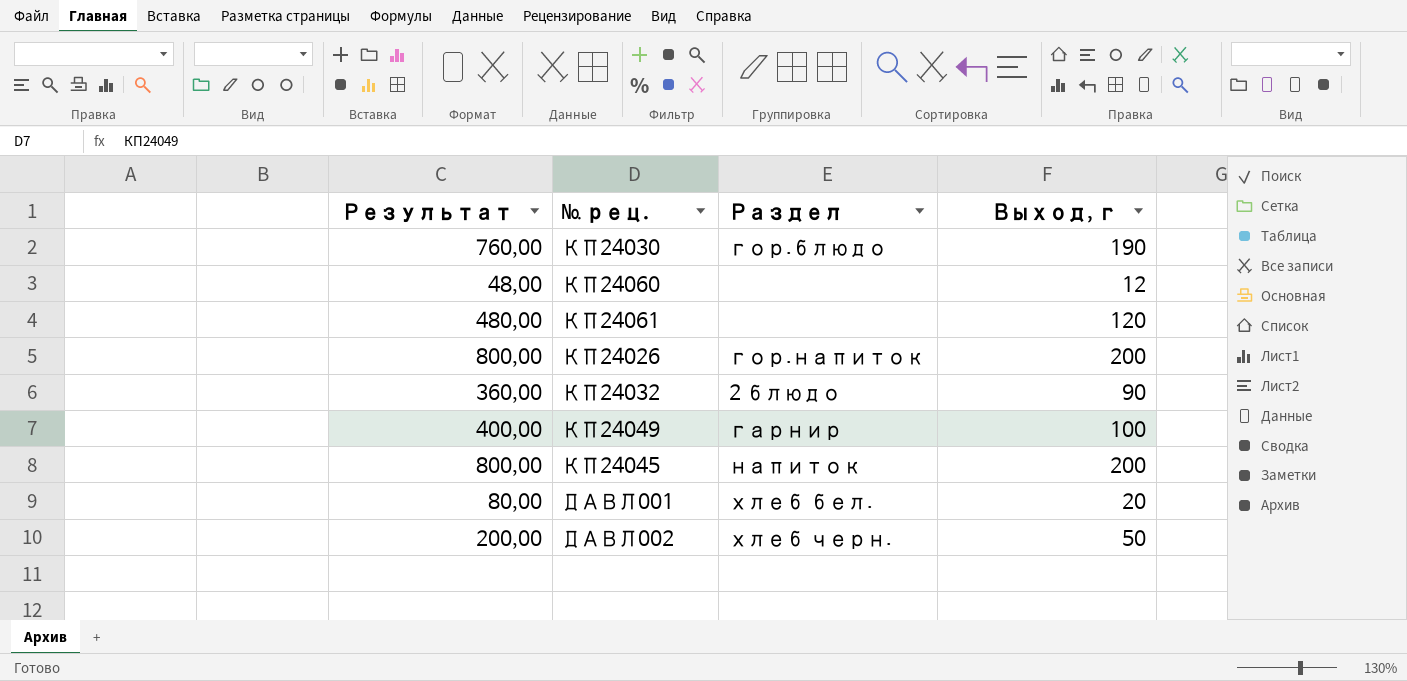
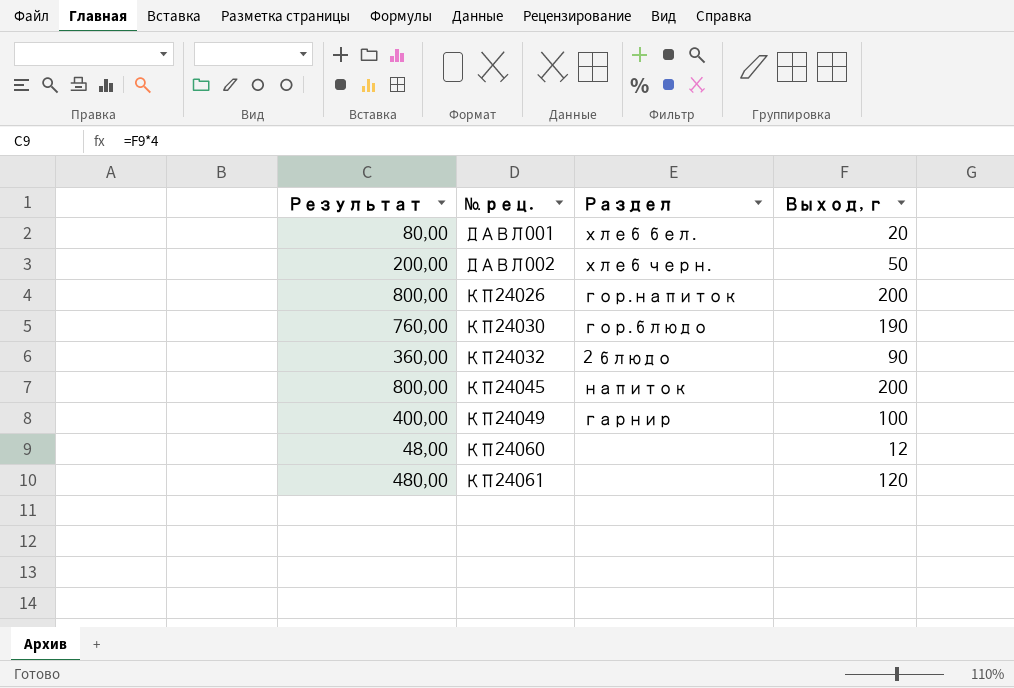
row order: none -> № рец. ascending

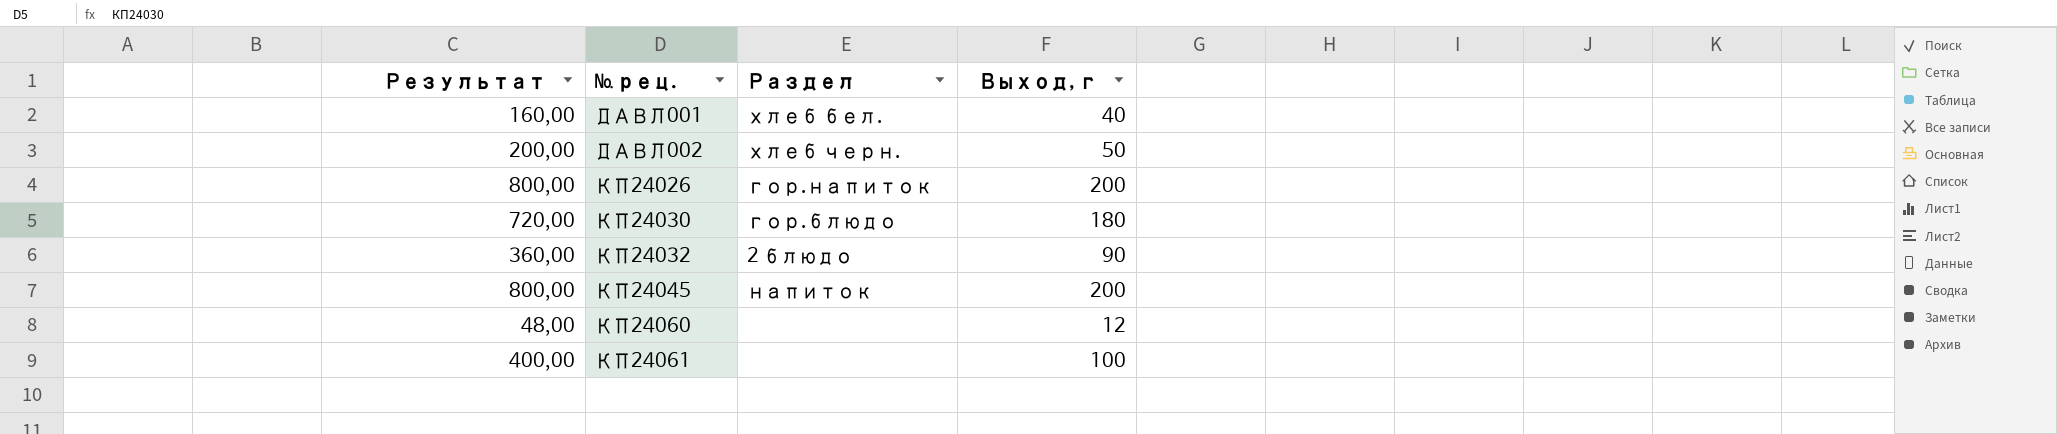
row КП24049: 400,00 | гарнир | 100 -> none
ДАВЛ001 | Результат: 80,00 -> 160,00
ДАВЛ001 | Выход, г: 20 -> 40
КП24030 | Результат: 760,00 -> 720,00
КП24030 | Выход, г: 190 -> 180
КП24061 | Результат: 480,00 -> 400,00
КП24061 | Выход, г: 120 -> 100

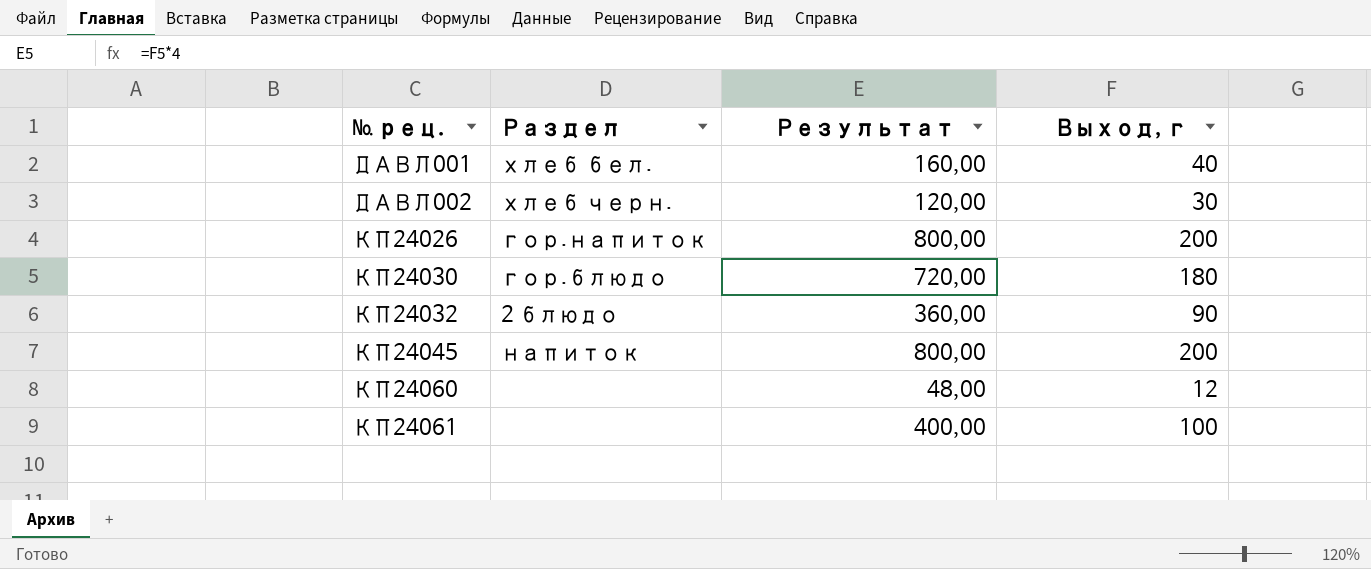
column Результат | position: 1 -> 3
ДАВЛ002 | Результат: 200,00 -> 120,00
ДАВЛ002 | Выход, г: 50 -> 30

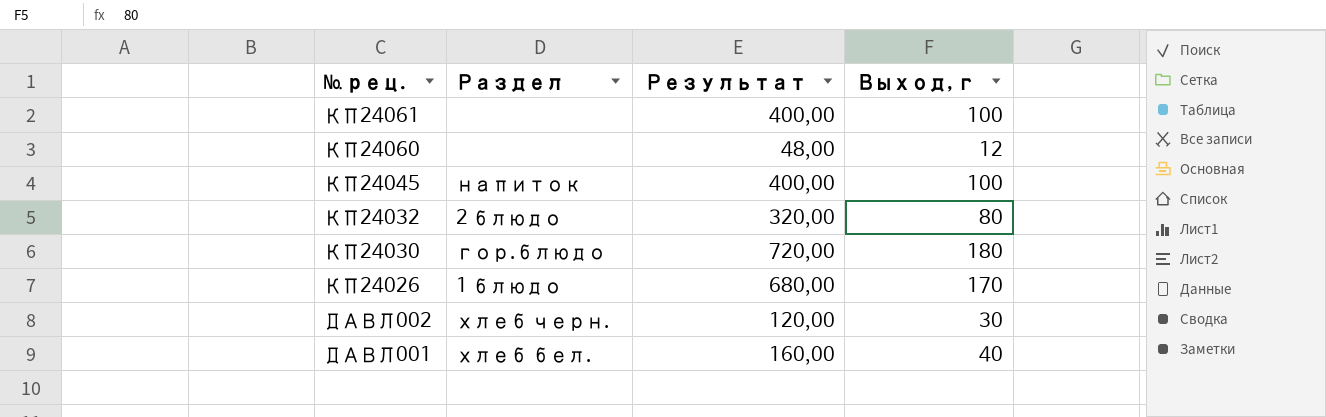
row order: № рец. ascending -> № рец. descending
КП24045 | Результат: 800,00 -> 400,00
КП24045 | Выход, г: 200 -> 100
КП24032 | Результат: 360,00 -> 320,00
КП24032 | Выход, г: 90 -> 80
КП24026 | Раздел: гор.напиток -> 1 блюдо
КП24026 | Результат: 800,00 -> 680,00
КП24026 | Выход, г: 200 -> 170

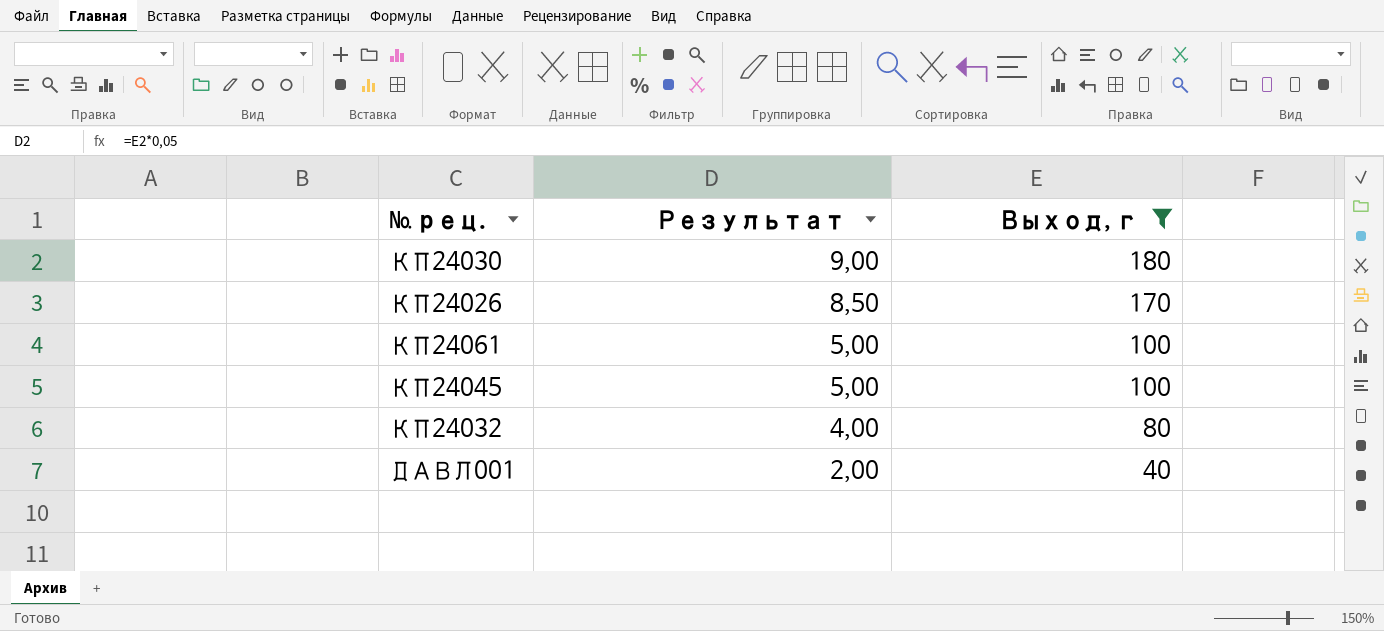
filter: none -> Выход, г >= 40
row order: № рец. descending -> Результат descending
column Раздел | position: 2 -> none
column Результат | formula: [Выход, г] * 4 -> [Выход, г] * 0,05

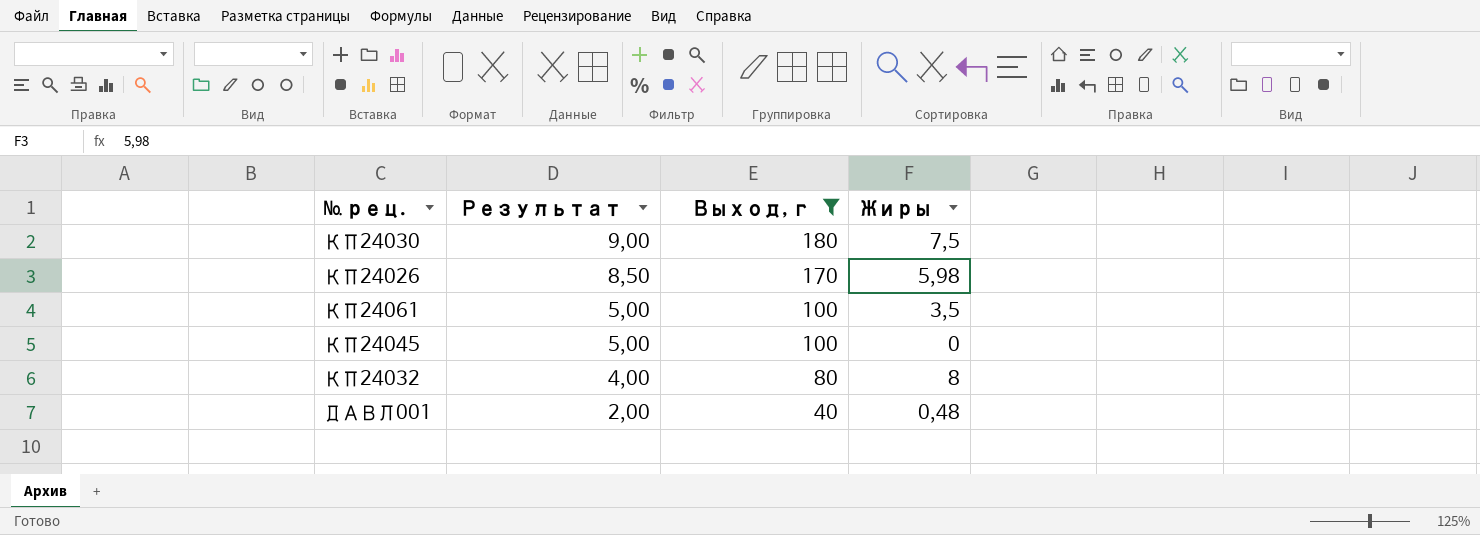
column Жиры | position: none -> 4

